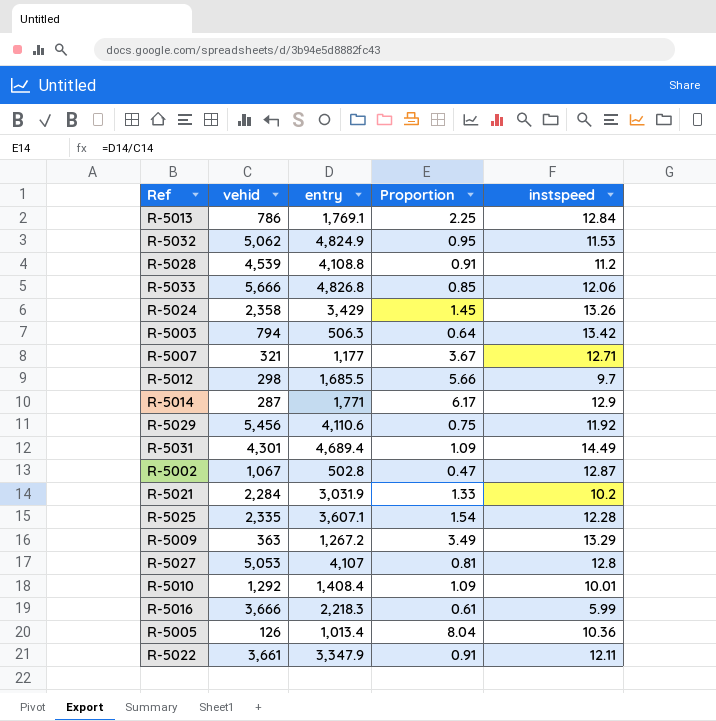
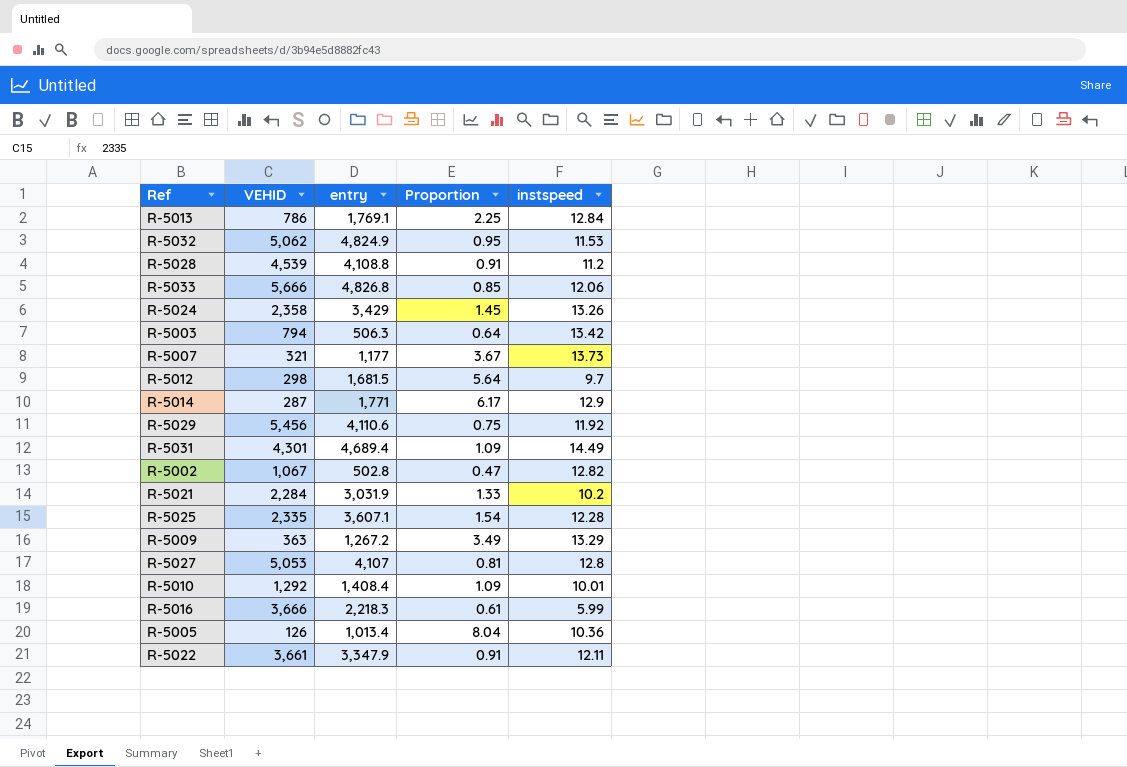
column name: vehid -> VEHID
R-5007 | instspeed: 12.71 -> 13.73
R-5012 | entry: 1,685.5 -> 1,681.5
R-5012 | Proportion: 5.66 -> 5.64
R-5002 | instspeed: 12.87 -> 12.82

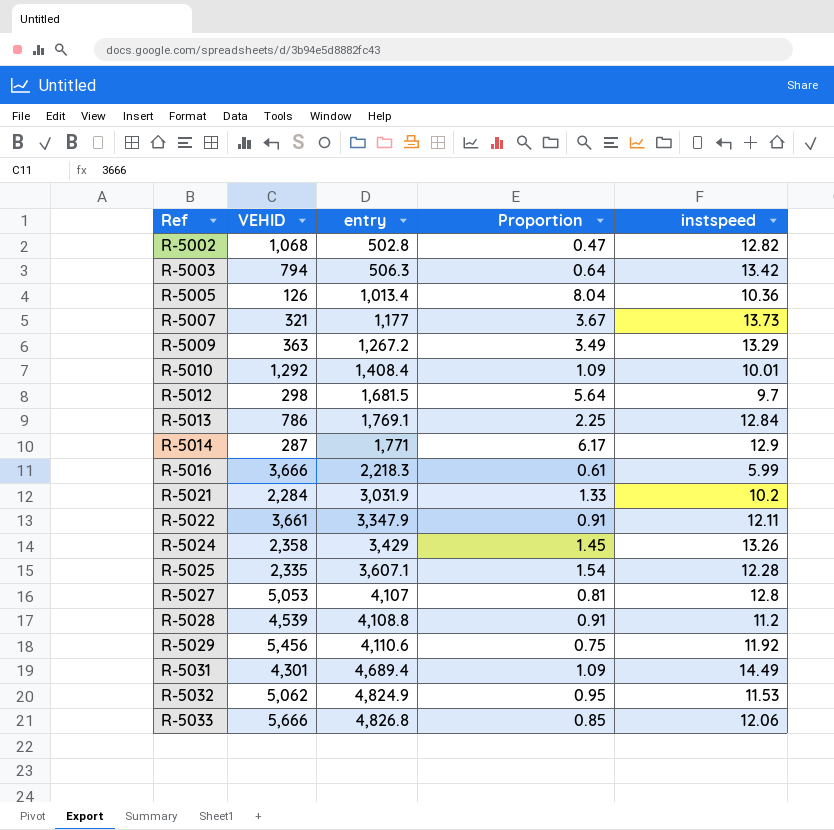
row order: none -> Ref ascending
R-5002 | VEHID: 1,067 -> 1,068

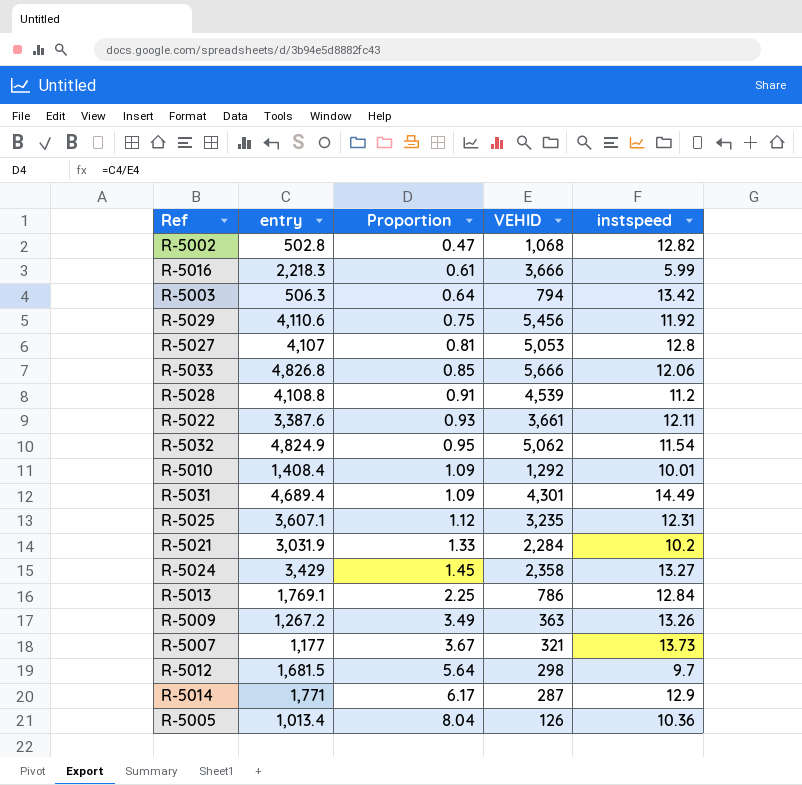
row order: Ref ascending -> Proportion ascending
column VEHID | position: 2 -> 4
R-5022 | entry: 3,347.9 -> 3,387.6
R-5022 | Proportion: 0.91 -> 0.93
R-5032 | instspeed: 11.53 -> 11.54
R-5025 | Proportion: 1.54 -> 1.12
R-5025 | VEHID: 2,335 -> 3,235
R-5025 | instspeed: 12.28 -> 12.31
R-5024 | instspeed: 13.26 -> 13.27
R-5009 | instspeed: 13.29 -> 13.26

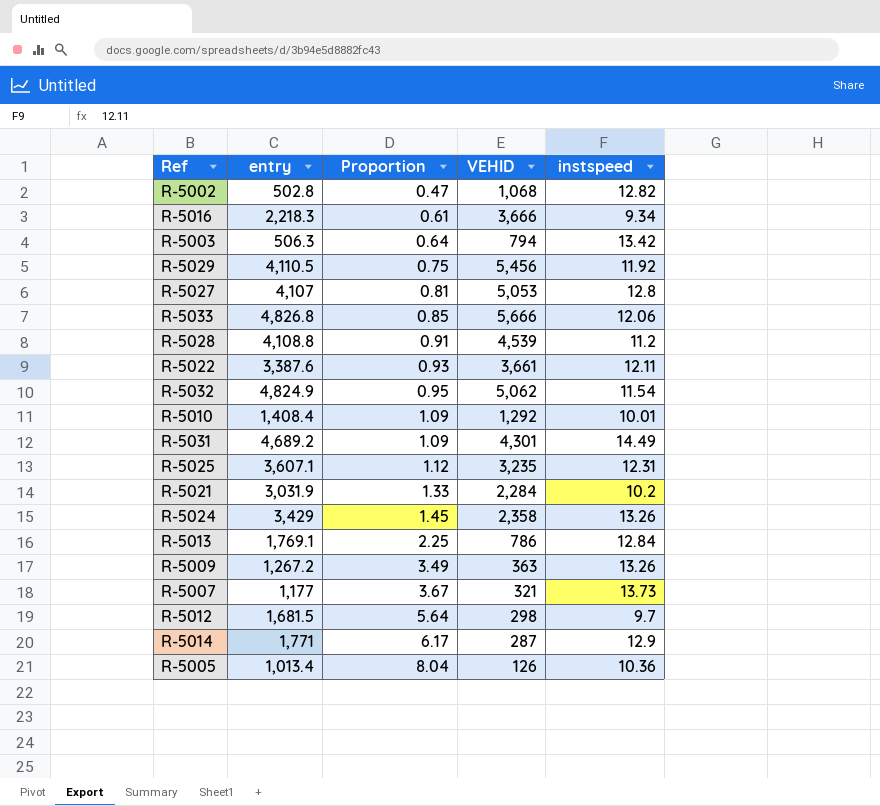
R-5016 | instspeed: 5.99 -> 9.34
R-5029 | entry: 4,110.6 -> 4,110.5
R-5031 | entry: 4,689.4 -> 4,689.2
R-5024 | instspeed: 13.27 -> 13.26

